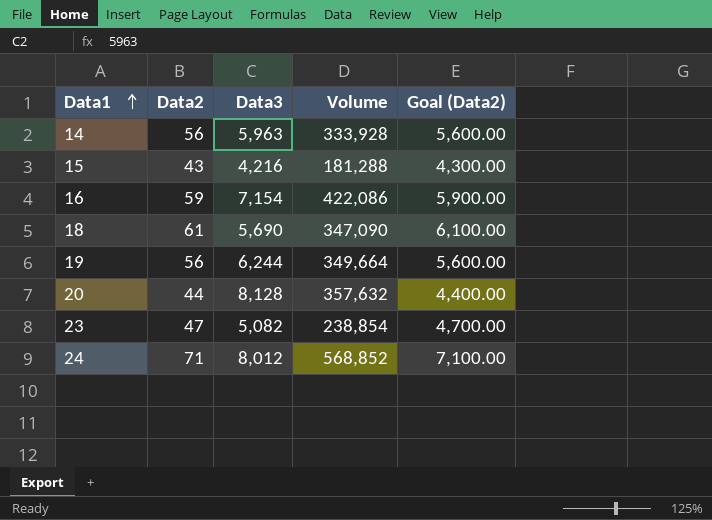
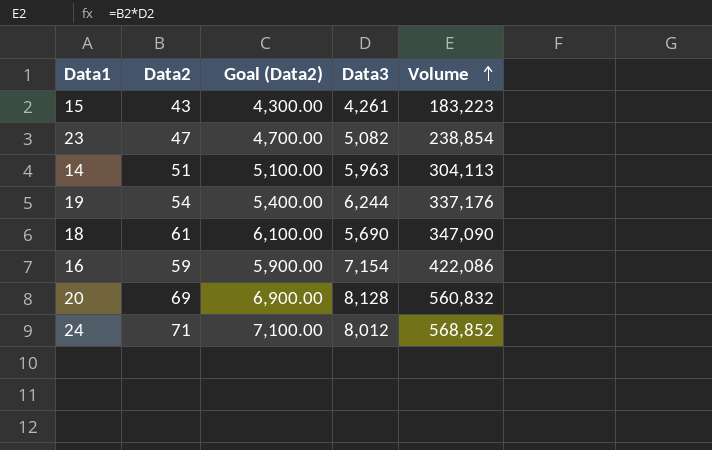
row order: Data1 ascending -> Volume ascending
column Goal (Data2) | position: 5 -> 3
15 | Data3: 4,216 -> 4,261
15 | Volume: 181,288 -> 183,223
14 | Data2: 56 -> 51
14 | Goal (Data2): 5,600.00 -> 5,100.00
14 | Volume: 333,928 -> 304,113
19 | Data2: 56 -> 54
19 | Goal (Data2): 5,600.00 -> 5,400.00
19 | Volume: 349,664 -> 337,176
20 | Data2: 44 -> 69
20 | Goal (Data2): 4,400.00 -> 6,900.00
20 | Volume: 357,632 -> 560,832

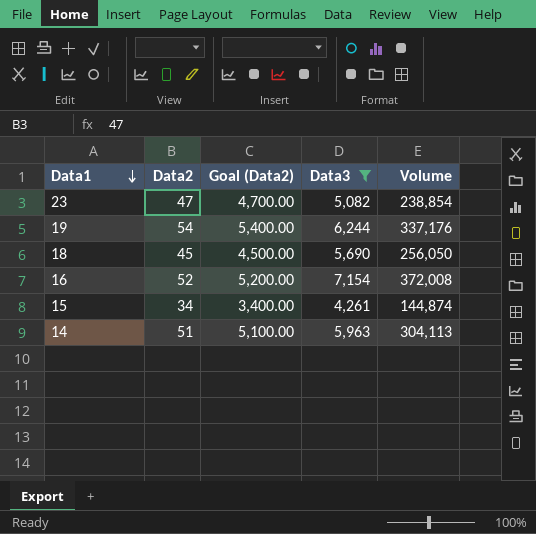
filter: none -> Data3 <= 7,154
row order: Volume ascending -> Data1 descending
18 | Data2: 61 -> 45
18 | Goal (Data2): 6,100.00 -> 4,500.00
18 | Volume: 347,090 -> 256,050
16 | Data2: 59 -> 52
16 | Goal (Data2): 5,900.00 -> 5,200.00
16 | Volume: 422,086 -> 372,008
15 | Data2: 43 -> 34
15 | Goal (Data2): 4,300.00 -> 3,400.00
15 | Volume: 183,223 -> 144,874

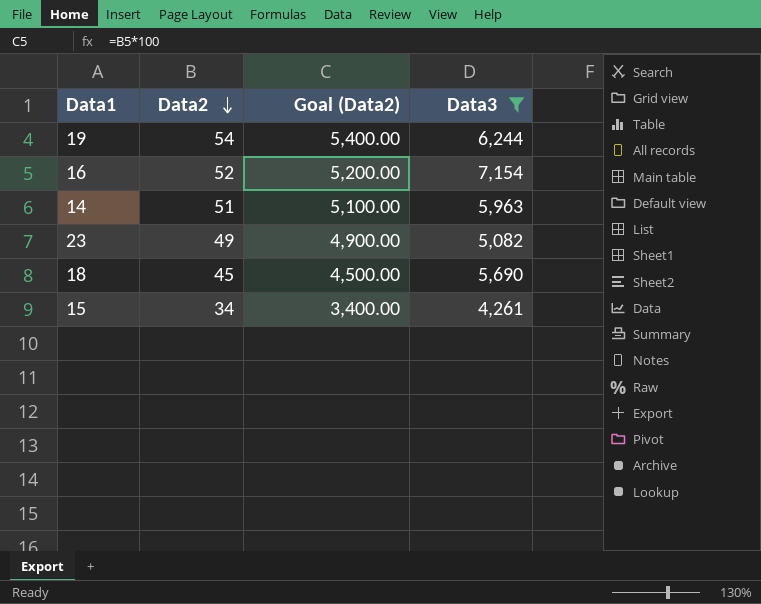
row order: Data1 descending -> Data2 descending
column Volume | formula: [Data2] * [Data3] -> none
23 | Data2: 47 -> 49
23 | Goal (Data2): 4,700.00 -> 4,900.00

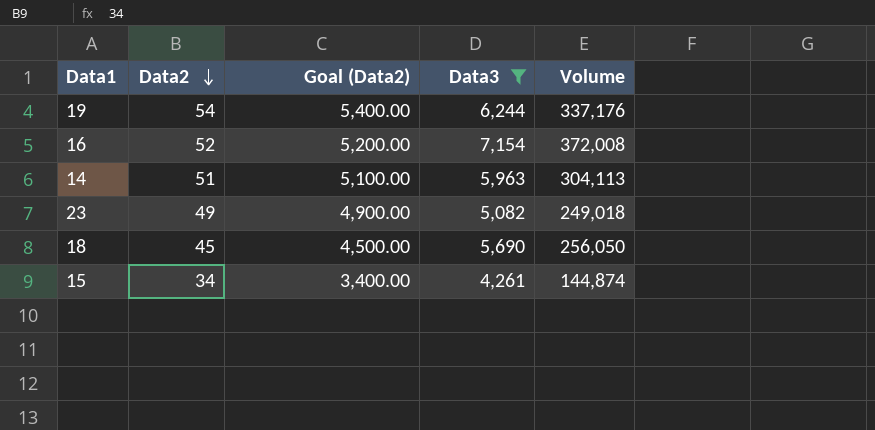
column Volume | formula: none -> [Data2] * [Data3]

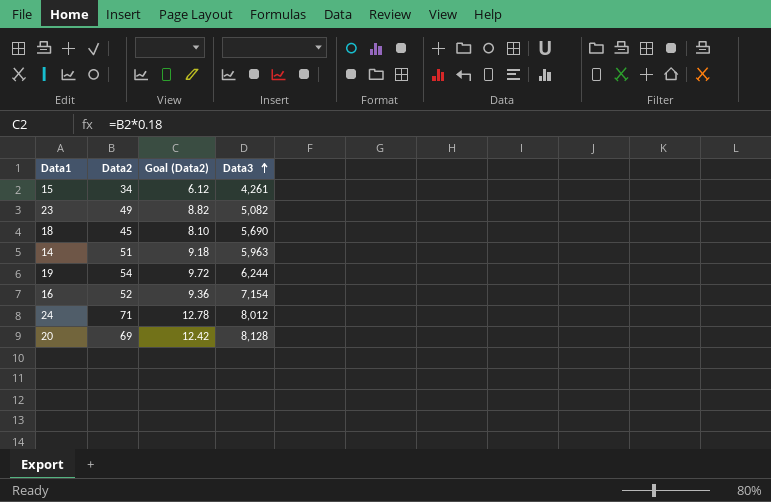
filter: Data3 <= 7,154 -> none
row order: Data2 descending -> Data3 ascending
column Volume | formula: [Data2] * [Data3] -> none
column Goal (Data2) | formula: [Data2] * 100 -> [Data2] * 0.18

